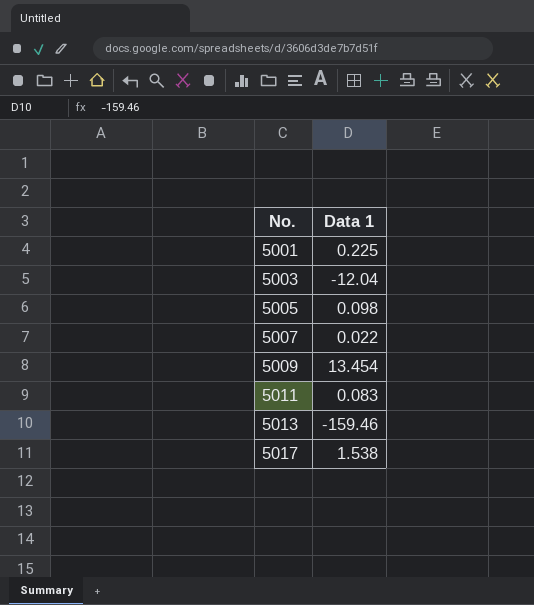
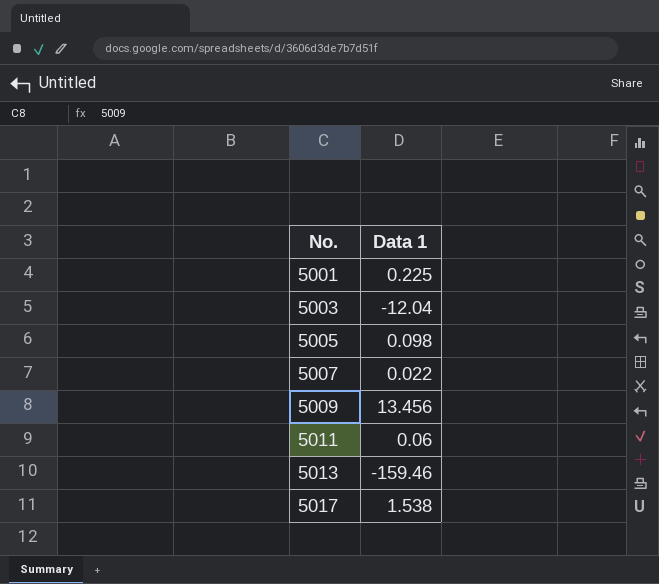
5009 | Data 1: 13.454 -> 13.456
5011 | Data 1: 0.083 -> 0.06

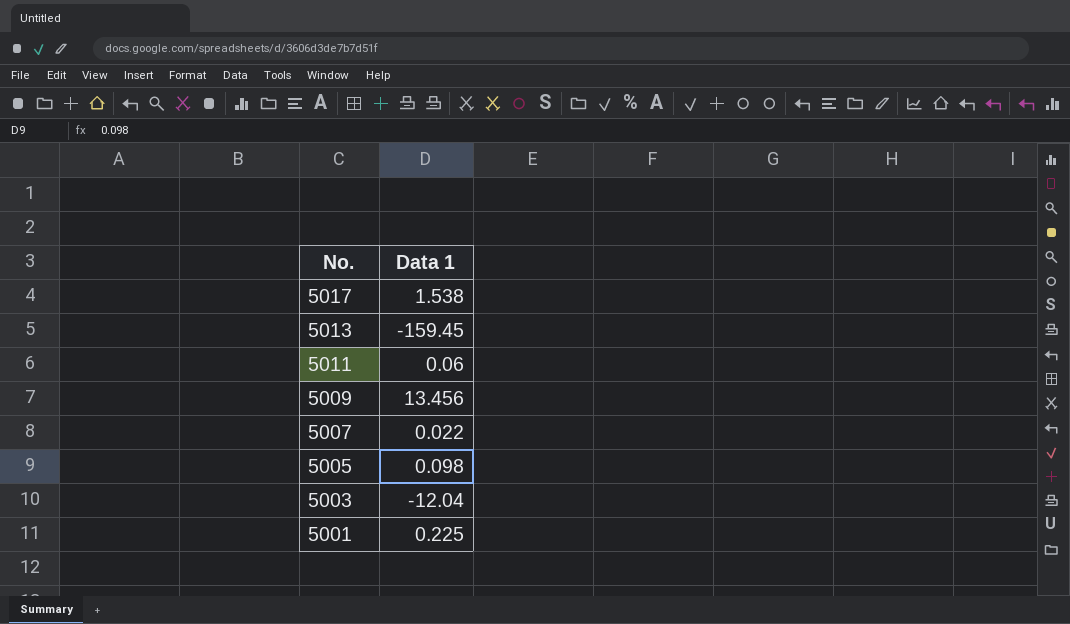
row order: No. ascending -> No. descending
5013 | Data 1: -159.46 -> -159.45

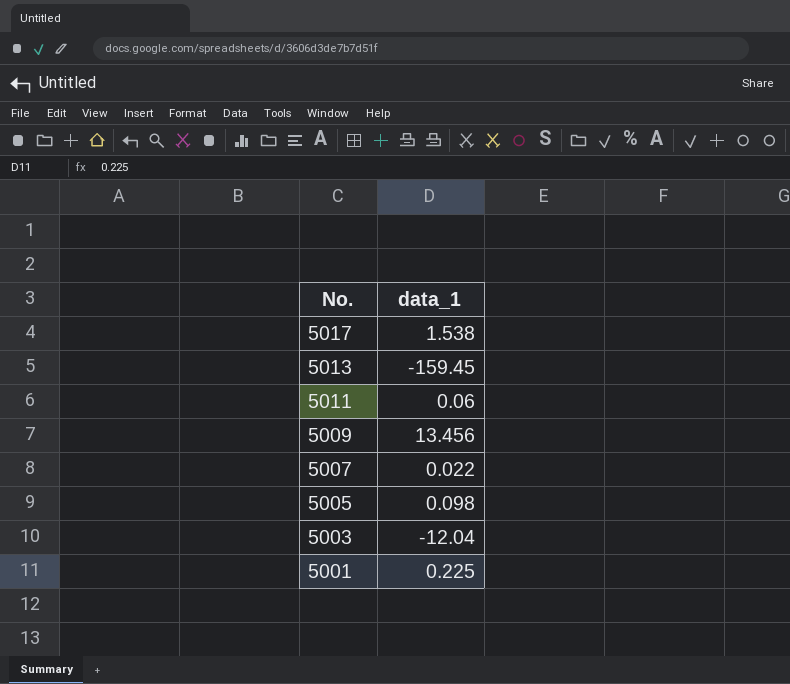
column name: Data 1 -> data_1

